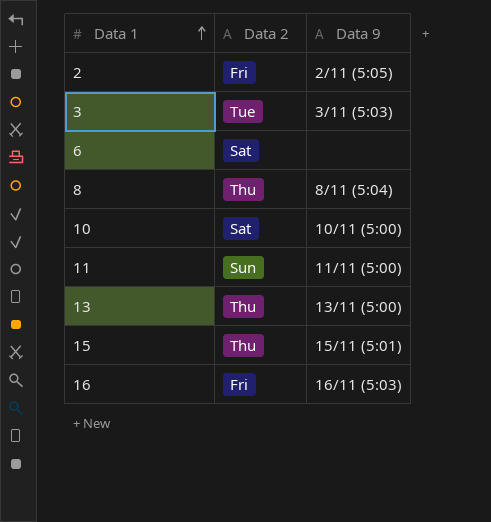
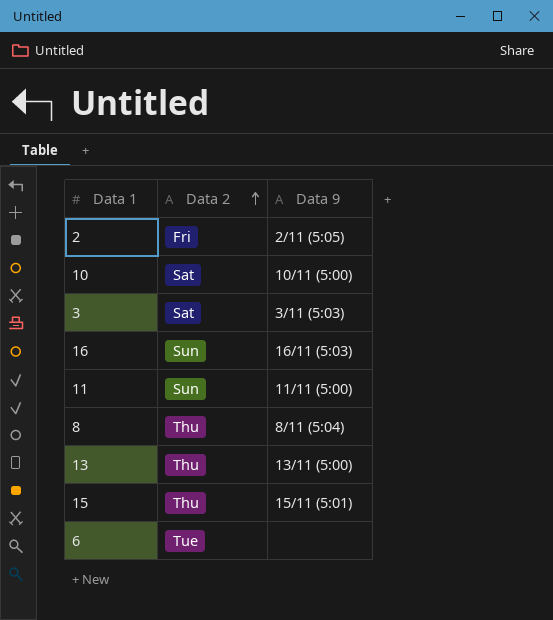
row order: Data 1 ascending -> Data 2 ascending
3 | Data 2: Tue -> Sat
16 | Data 2: Fri -> Sun
6 | Data 2: Sat -> Tue

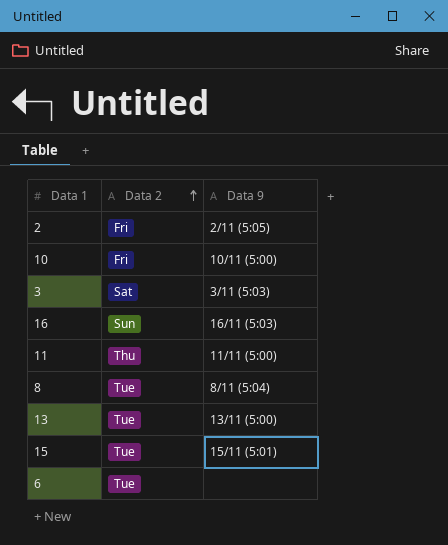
10 | Data 2: Sat -> Fri
11 | Data 2: Sun -> Thu
8 | Data 2: Thu -> Tue
13 | Data 2: Thu -> Tue
15 | Data 2: Thu -> Tue

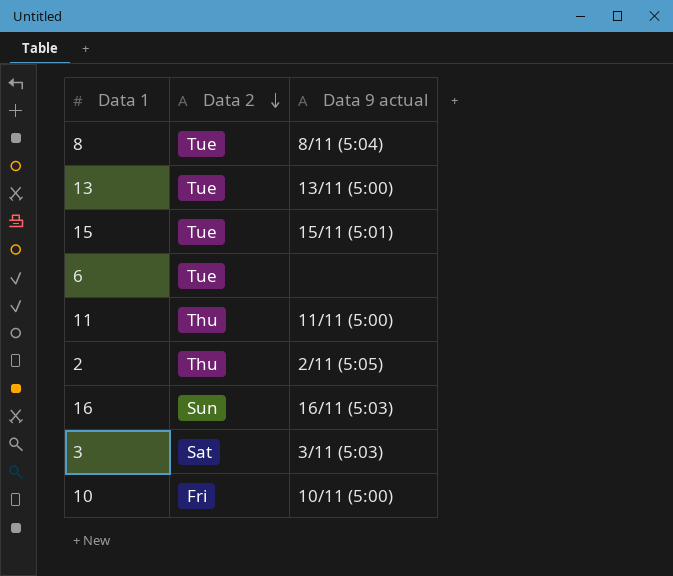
row order: Data 2 ascending -> Data 2 descending
column name: Data 9 -> Data 9 actual
2 | Data 2: Fri -> Thu

